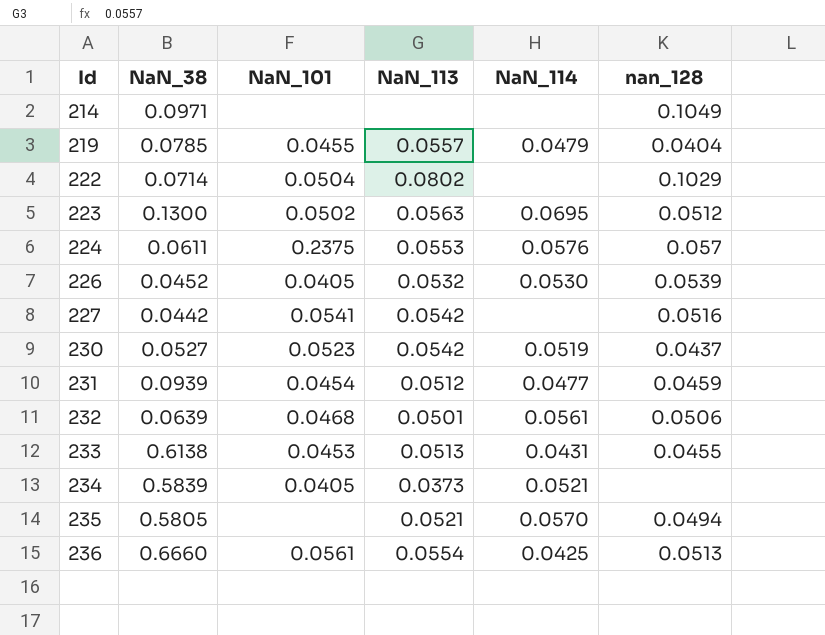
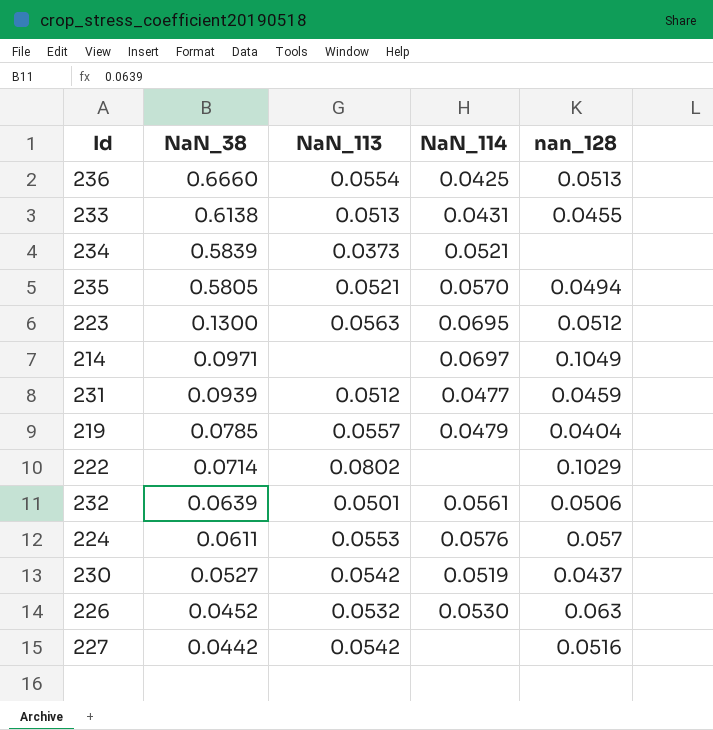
row order: Id ascending -> NaN_38 descending
column NaN_101 | position: 3 -> none
214 | NaN_114: none -> 0.0697
226 | nan_128: 0.0539 -> 0.063

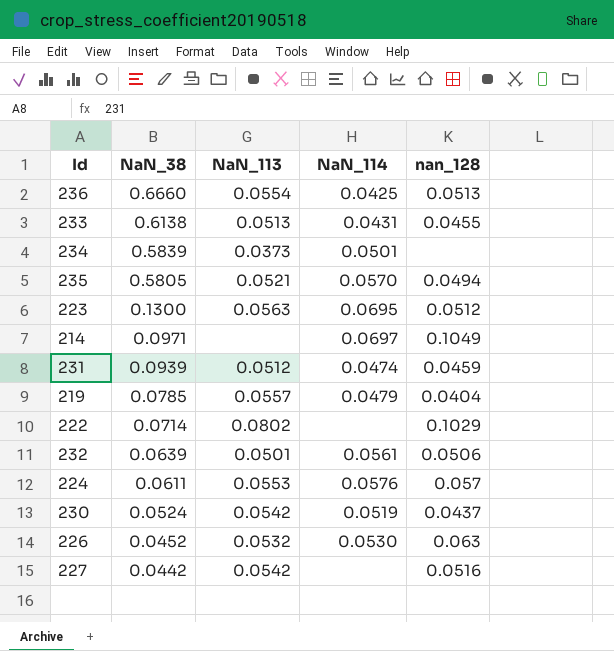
234 | NaN_114: 0.0521 -> 0.0501
231 | NaN_114: 0.0477 -> 0.0474
230 | NaN_38: 0.0527 -> 0.0524

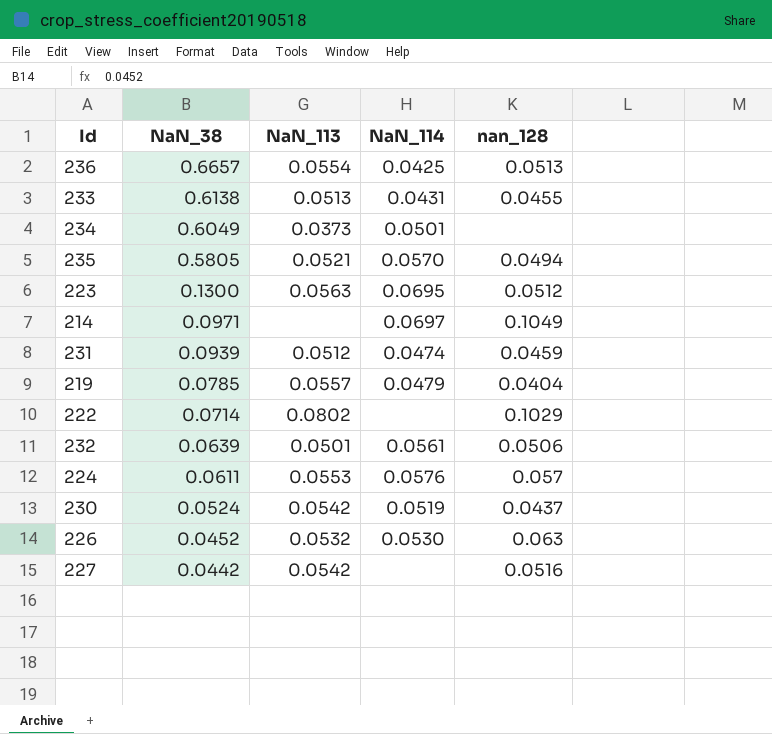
236 | NaN_38: 0.6660 -> 0.6657
234 | NaN_38: 0.5839 -> 0.6049

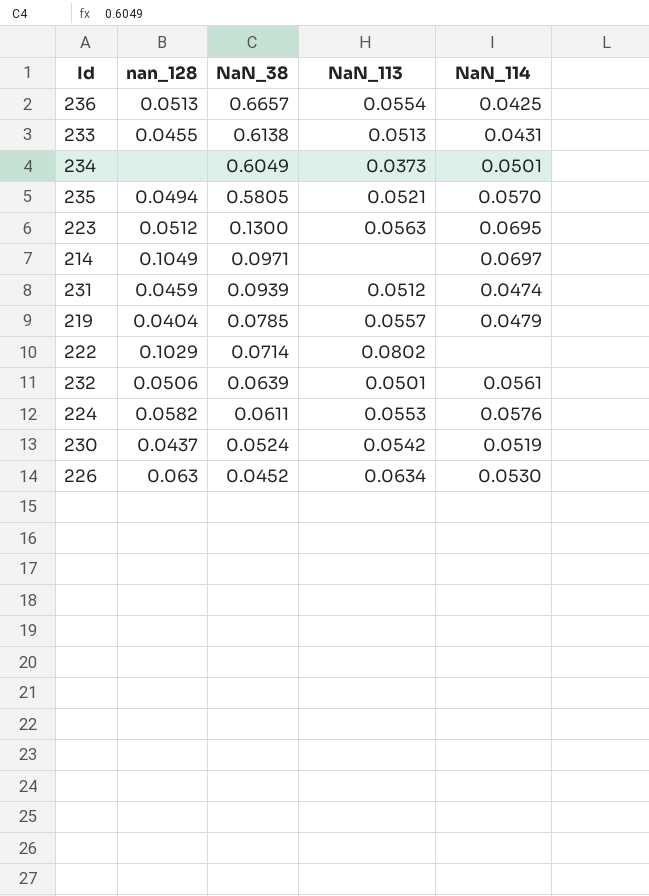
column nan_128 | position: 5 -> 2
row 227: 0.0442 | 0.0542 | none | 0.0516 -> none
224 | nan_128: 0.057 -> 0.0582
226 | NaN_113: 0.0532 -> 0.0634

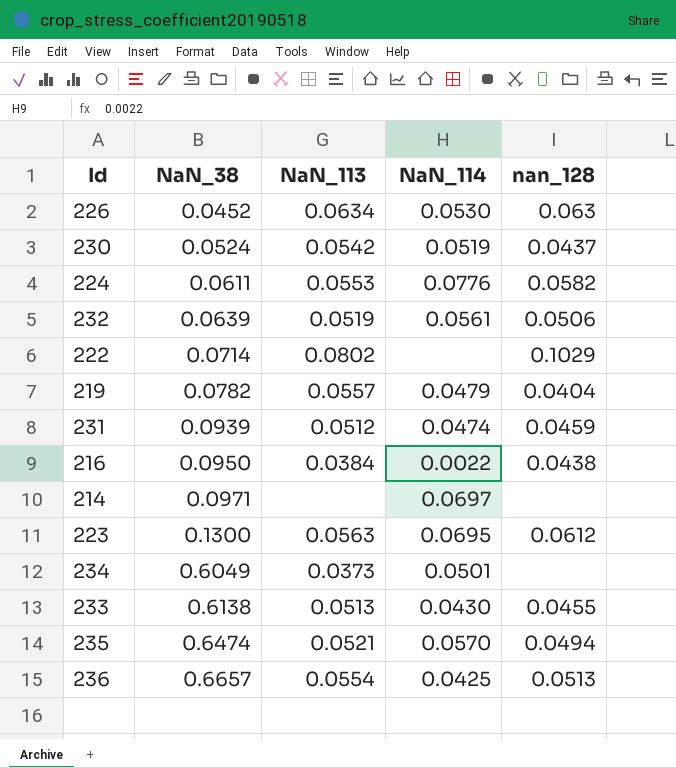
row order: NaN_38 descending -> NaN_38 ascending
column nan_128 | position: 2 -> 5
224 | NaN_114: 0.0576 -> 0.0776
232 | NaN_113: 0.0501 -> 0.0519
219 | NaN_38: 0.0785 -> 0.0782
row 216: none -> 0.0950 | 0.0384 | 0.0022 | 0.0438
214 | nan_128: 0.1049 -> none
223 | nan_128: 0.0512 -> 0.0612
233 | NaN_114: 0.0431 -> 0.0430
235 | NaN_38: 0.5805 -> 0.6474

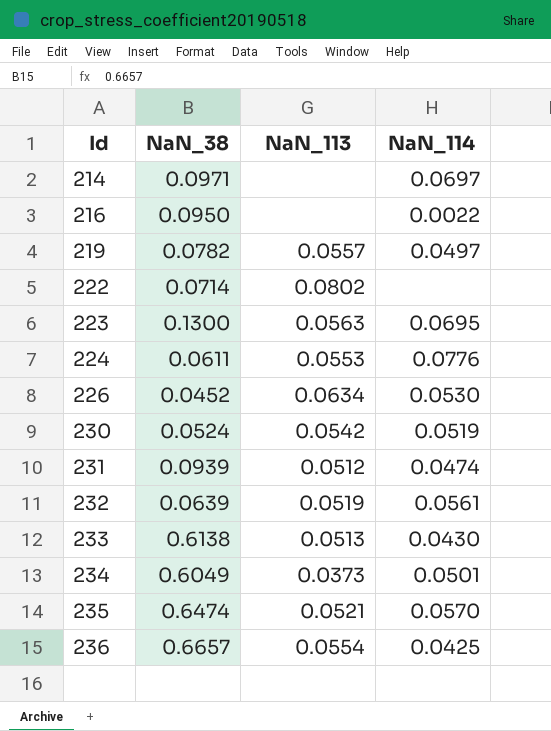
row order: NaN_38 ascending -> Id ascending
column nan_128 | position: 5 -> none
216 | NaN_113: 0.0384 -> none
219 | NaN_114: 0.0479 -> 0.0497

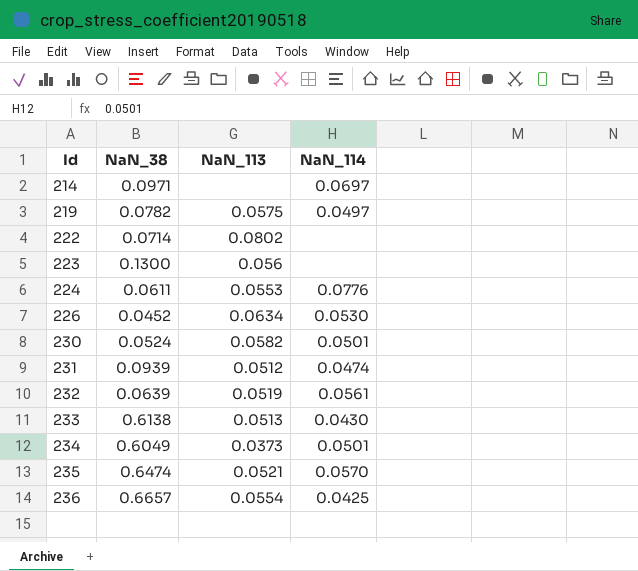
row 216: 0.0950 | none | 0.0022 -> none
219 | NaN_113: 0.0557 -> 0.0575
223 | NaN_113: 0.0563 -> 0.056
223 | NaN_114: 0.0695 -> none
230 | NaN_113: 0.0542 -> 0.0582
230 | NaN_114: 0.0519 -> 0.0501

